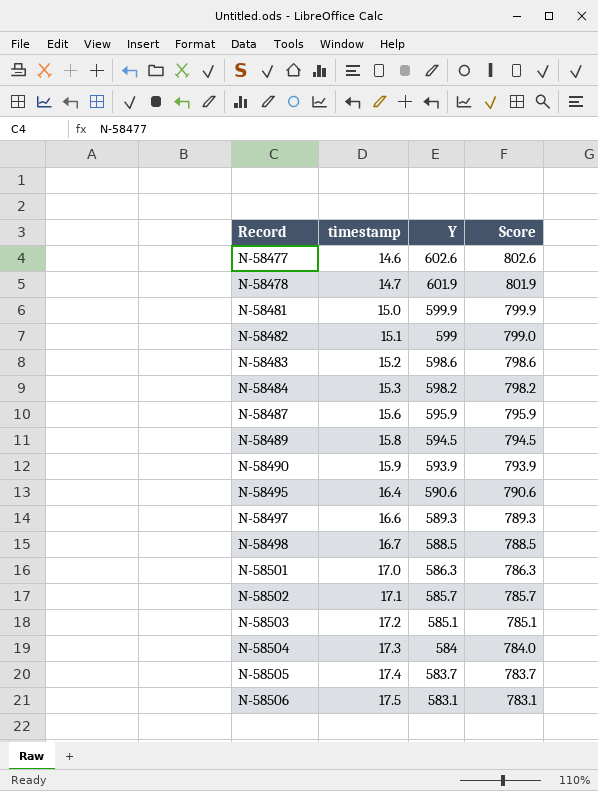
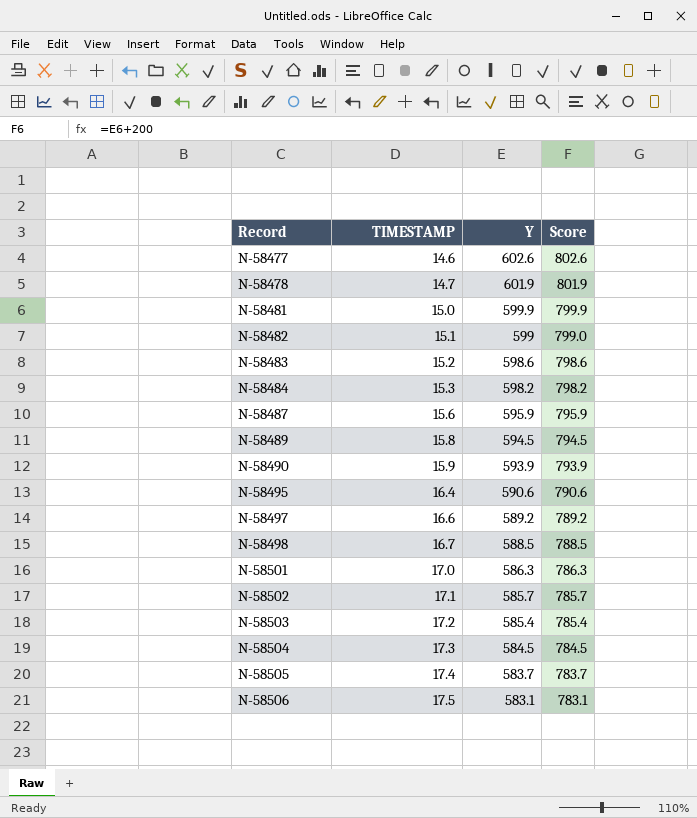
column name: timestamp -> TIMESTAMP
N-58497 | Y: 589.3 -> 589.2
N-58497 | Score: 789.3 -> 789.2
N-58503 | Y: 585.1 -> 585.4
N-58503 | Score: 785.1 -> 785.4
N-58504 | Y: 584 -> 584.5
N-58504 | Score: 784.0 -> 784.5

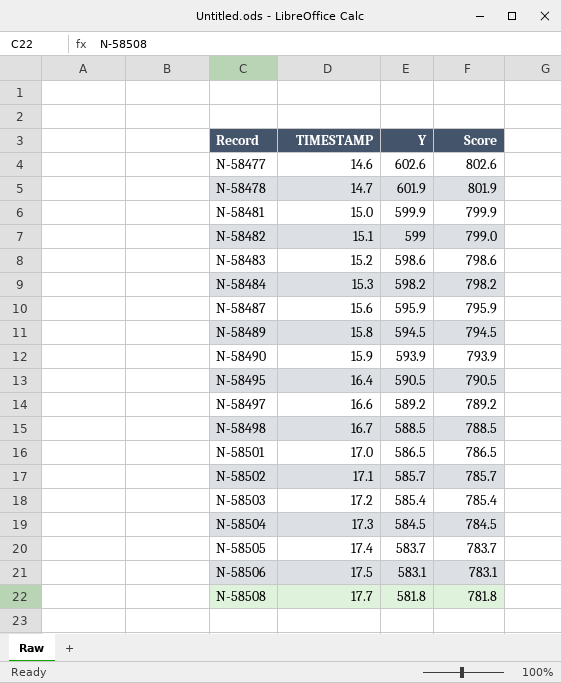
N-58495 | Y: 590.6 -> 590.5
N-58495 | Score: 790.6 -> 790.5
N-58501 | Y: 586.3 -> 586.5
N-58501 | Score: 786.3 -> 786.5
row N-58508: none -> 17.7 | 581.8 | 781.8

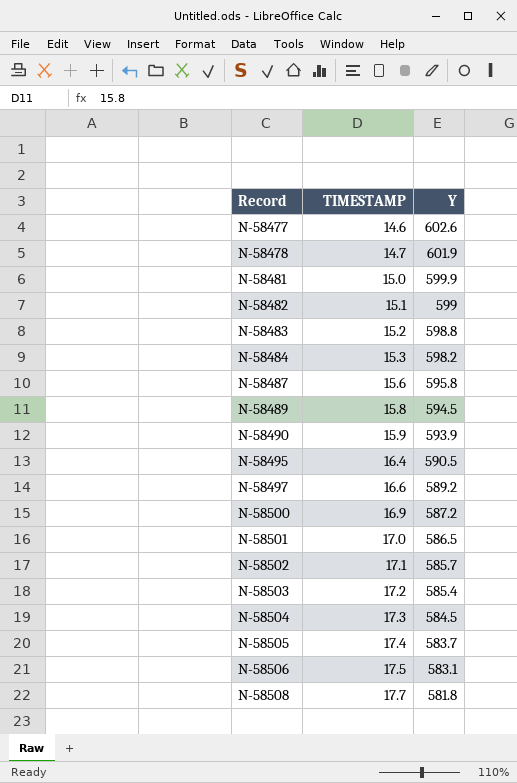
column Score | formula: [Y] + 200 -> none
row N-58498: 16.7 | 588.5 | 788.5 -> none
N-58483 | Y: 598.6 -> 598.8
N-58487 | Y: 595.9 -> 595.8
row N-58500: none -> 16.9 | 587.2

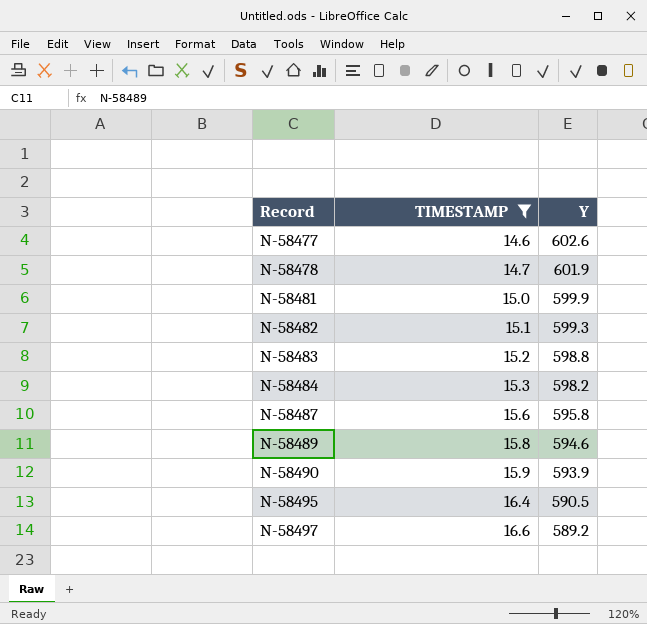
filter: none -> TIMESTAMP <= 16.6
N-58482 | Y: 599 -> 599.3
N-58489 | Y: 594.5 -> 594.6

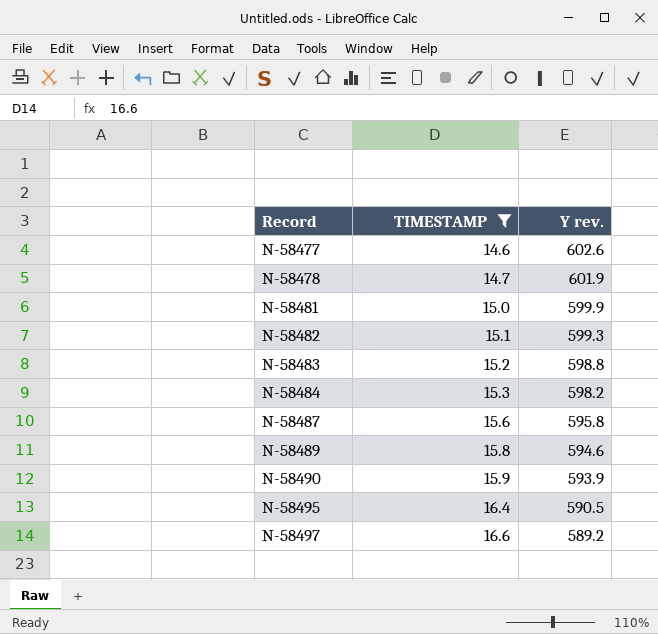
column name: Y -> Y rev.

